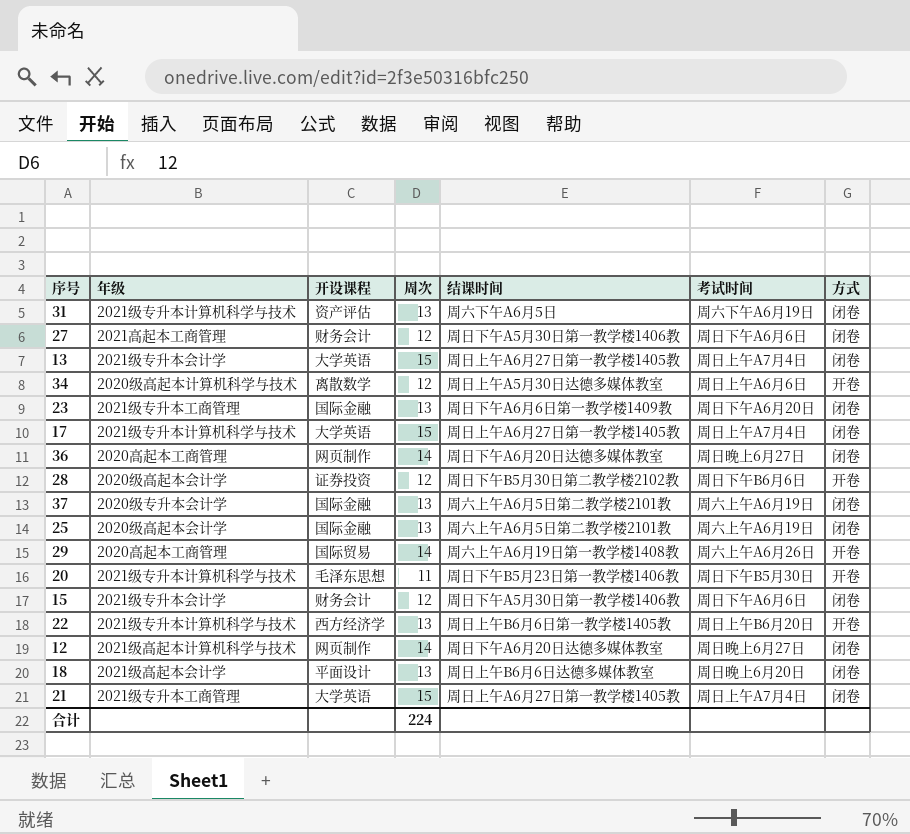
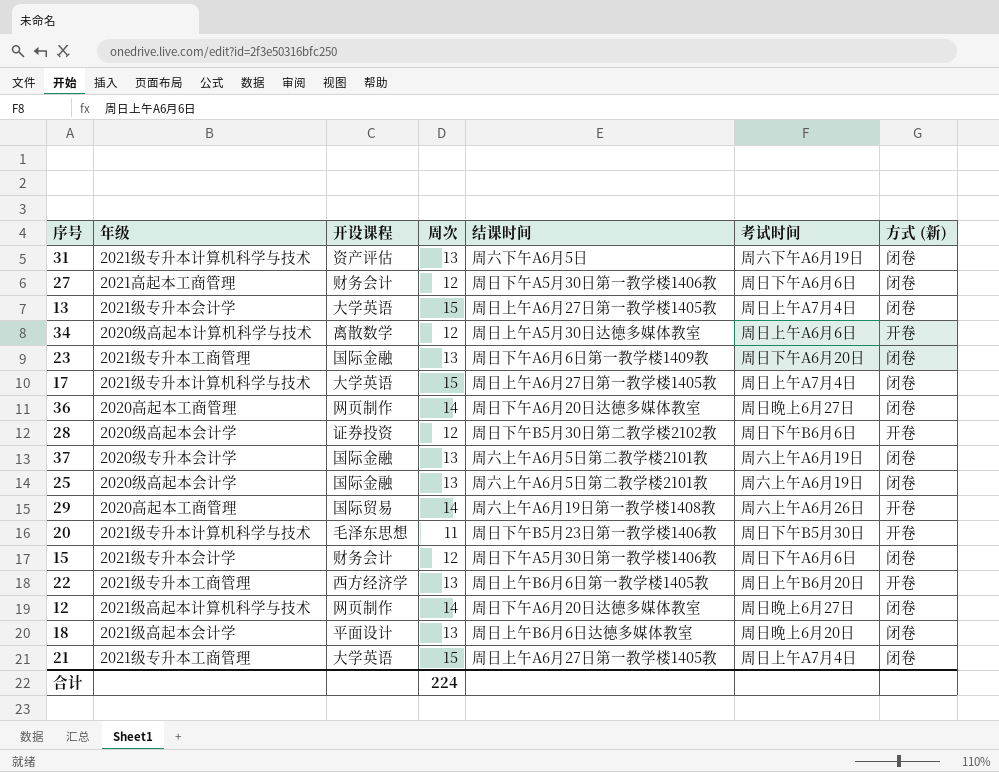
column name: 方式 -> 方式 (新)
22 | 年级: 2021级专升本计算机科学与技术 -> 2021级专升本工商管理

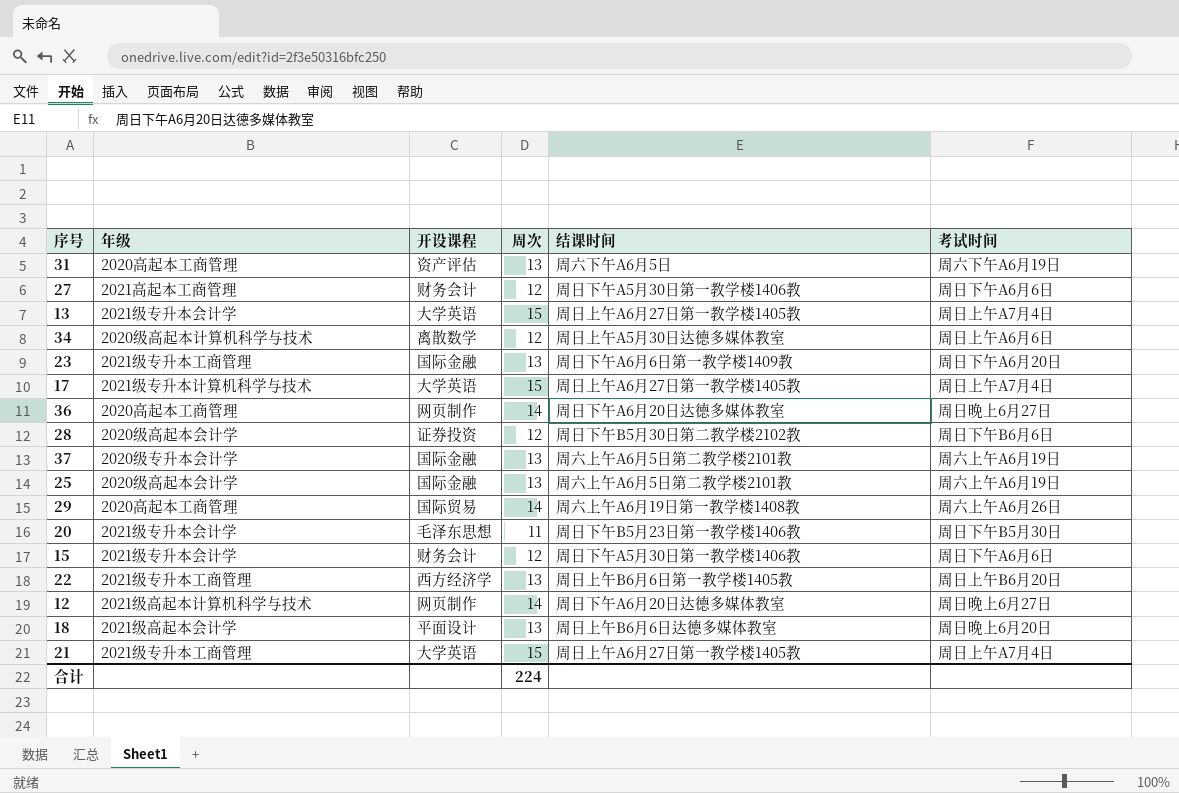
column 方式 (新) | position: 7 -> none
31 | 年级: 2021级专升本计算机科学与技术 -> 2020高起本工商管理
20 | 年级: 2021级专升本计算机科学与技术 -> 2021级专升本会计学

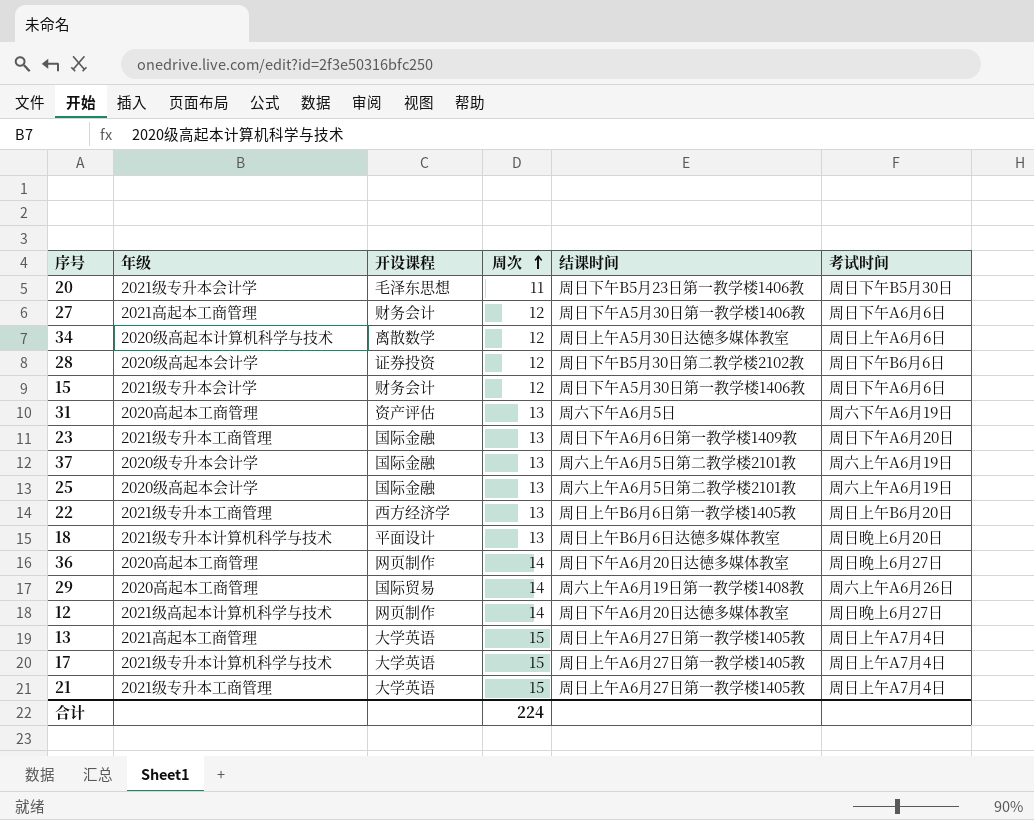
row order: none -> 周次 ascending
18 | 年级: 2021级高起本会计学 -> 2021级专升本计算机科学与技术
13 | 年级: 2021级专升本会计学 -> 2021高起本工商管理

